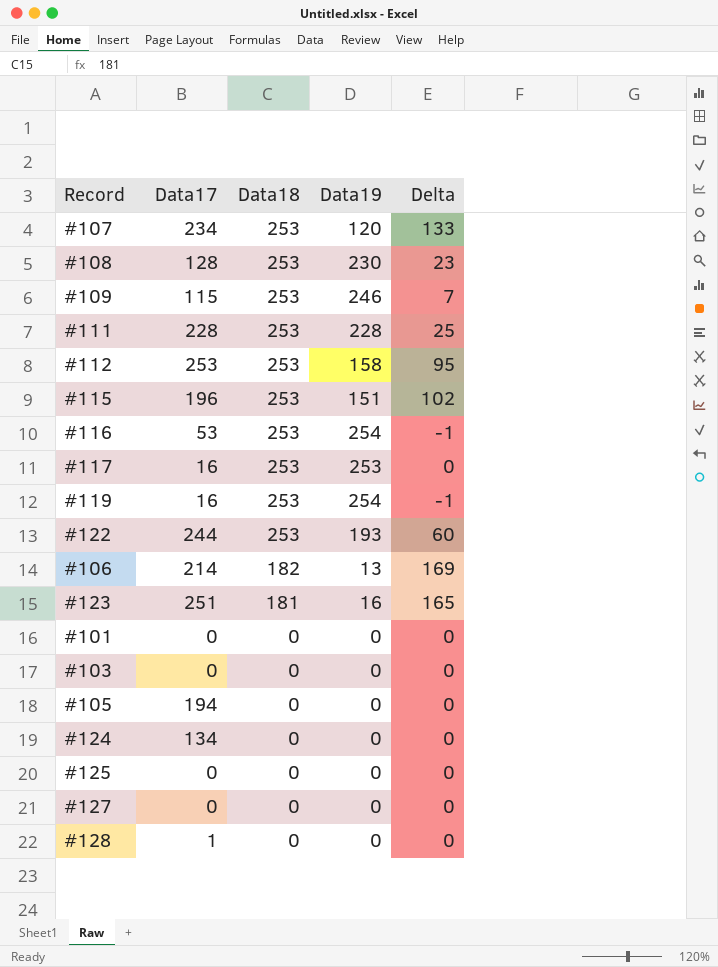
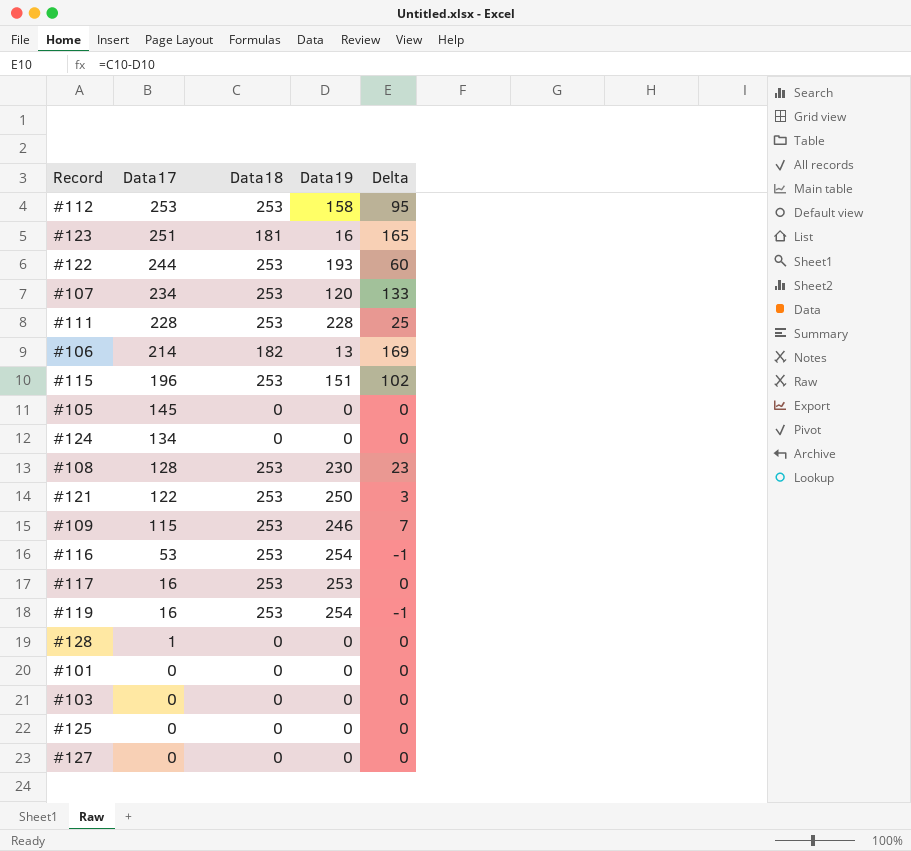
row order: Data18 descending -> Data17 descending
#105 | Data17: 194 -> 145
row #121: none -> 122 | 253 | 250 | 3

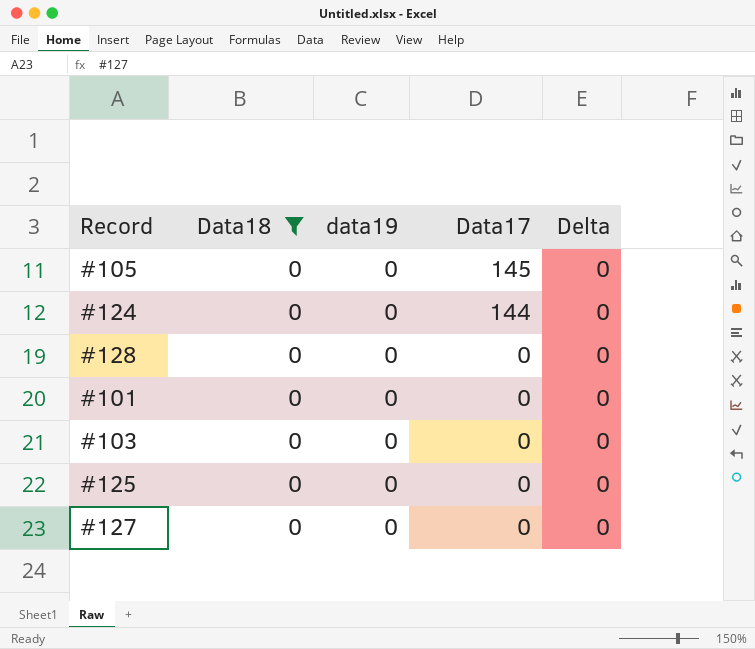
filter: none -> Data18 = 0
column name: Data19 -> data19
column Data17 | position: 2 -> 4
#124 | Data17: 134 -> 144
#128 | Data17: 1 -> 0

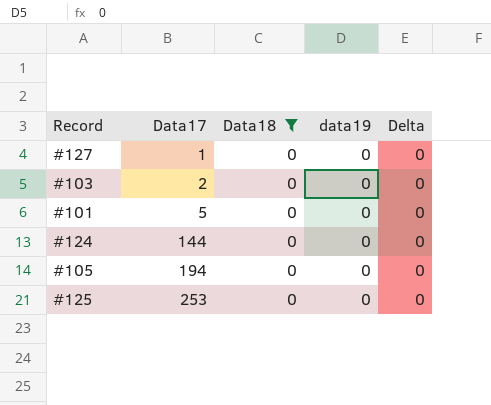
row order: Data17 descending -> Data17 ascending
column Data17 | position: 4 -> 2
row #128: 0 | 0 | 0 | 0 -> none
#127 | Data17: 0 -> 1
#103 | Data17: 0 -> 2
#101 | Data17: 0 -> 5
#105 | Data17: 145 -> 194
#125 | Data17: 0 -> 253

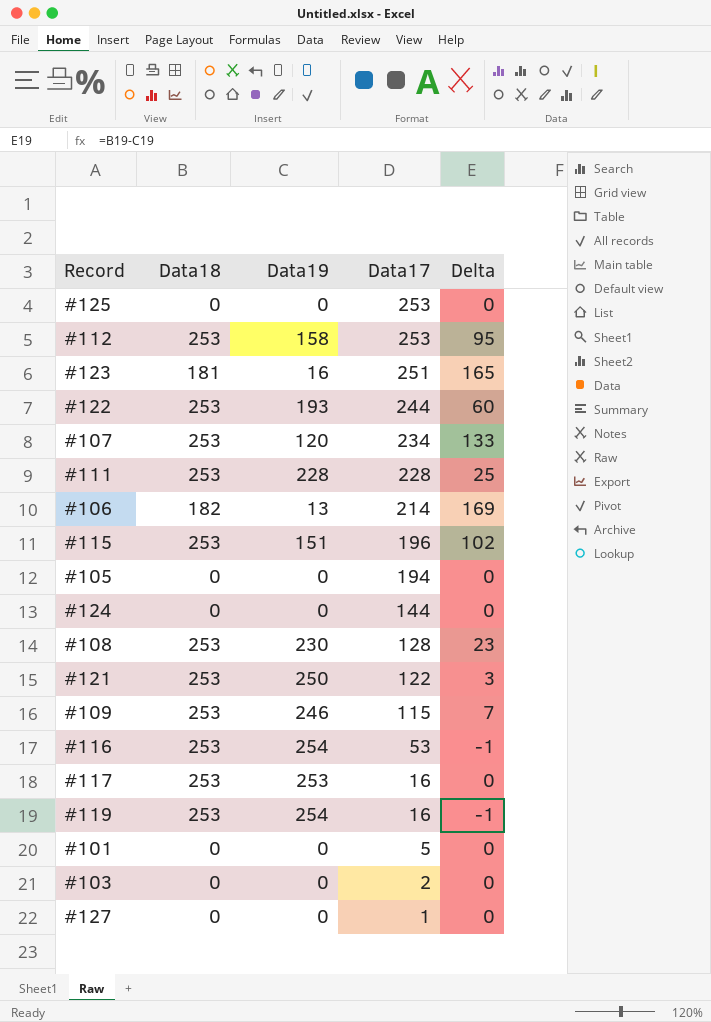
filter: Data18 = 0 -> none
row order: Data17 ascending -> Data17 descending
column name: data19 -> Data19
column Data17 | position: 2 -> 4

